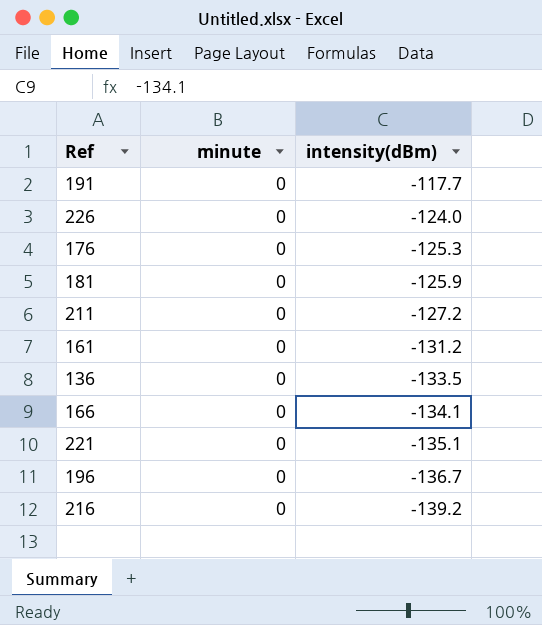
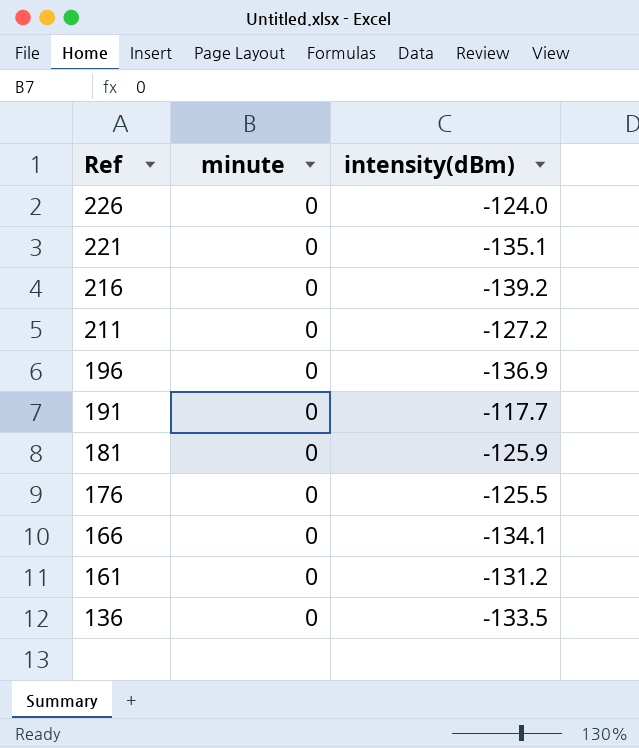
row order: intensity(dBm) descending -> Ref descending
196 | intensity(dBm): -136.7 -> -136.9
176 | intensity(dBm): -125.3 -> -125.5

